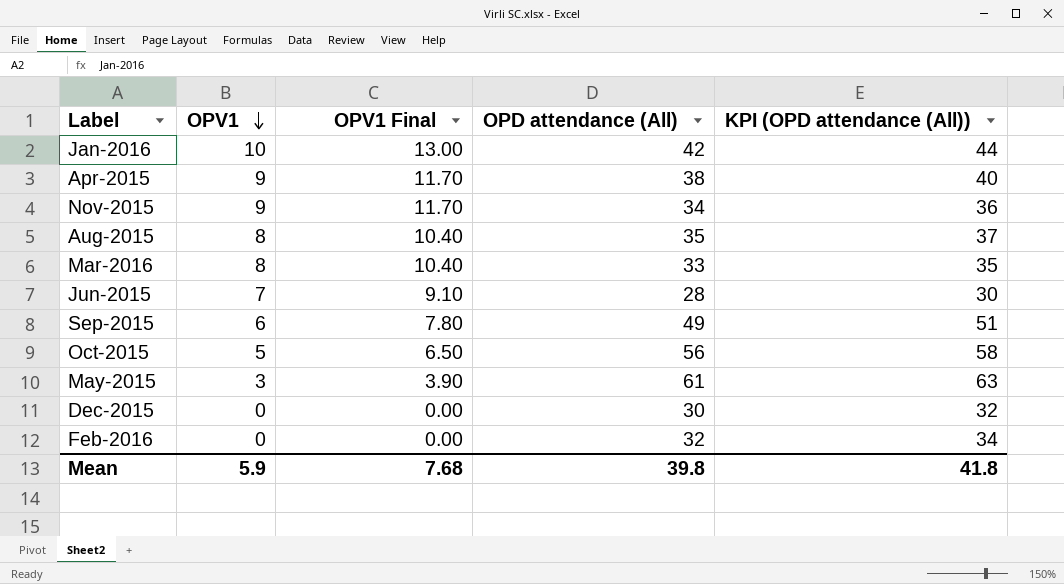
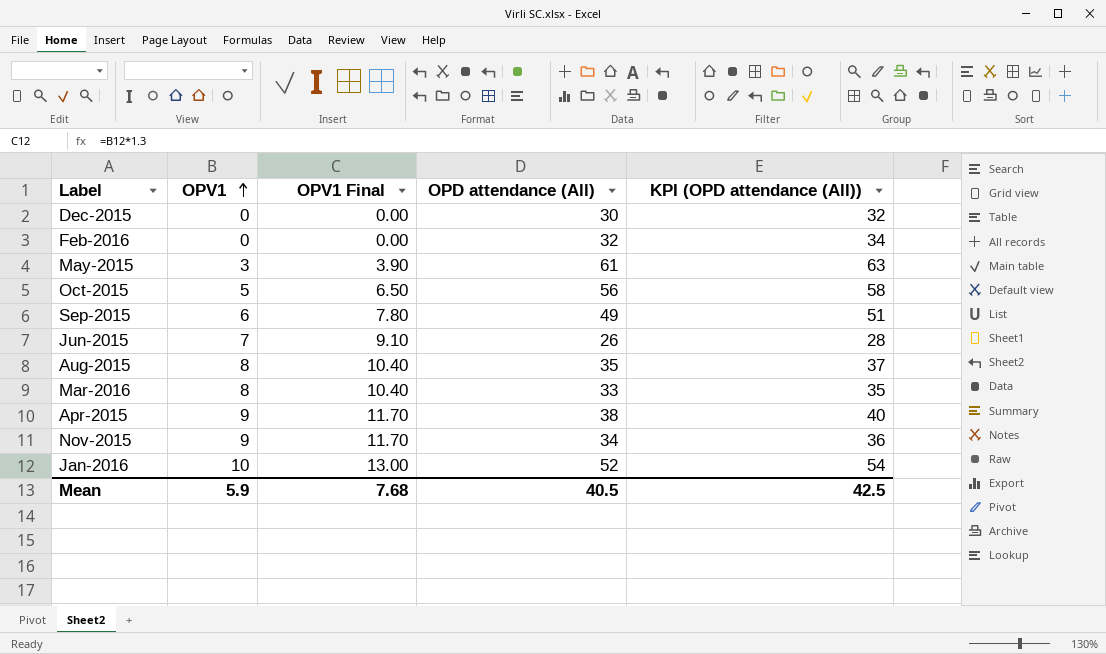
row order: OPV1 descending -> OPV1 ascending
Jun-2015 | OPD attendance (All): 28 -> 26
Jun-2015 | KPI (OPD attendance (All)): 30 -> 28
Jan-2016 | OPD attendance (All): 42 -> 52
Jan-2016 | KPI (OPD attendance (All)): 44 -> 54
Mean | OPD attendance (All): 39.8 -> 40.5
Mean | KPI (OPD attendance (All)): 41.8 -> 42.5

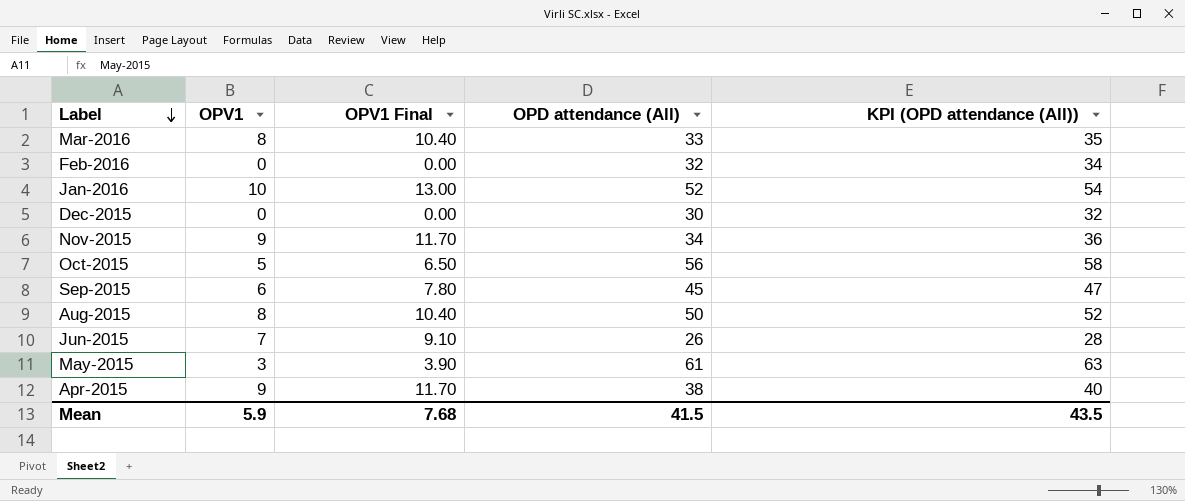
row order: OPV1 ascending -> Label descending
Sep-2015 | OPD attendance (All): 49 -> 45
Sep-2015 | KPI (OPD attendance (All)): 51 -> 47
Aug-2015 | OPD attendance (All): 35 -> 50
Aug-2015 | KPI (OPD attendance (All)): 37 -> 52
Mean | OPD attendance (All): 40.5 -> 41.5
Mean | KPI (OPD attendance (All)): 42.5 -> 43.5

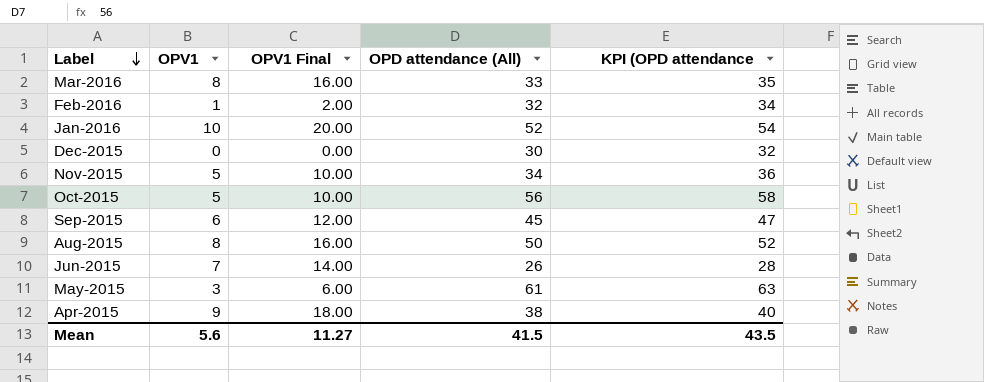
column OPV1 Final | formula: [OPV1] * 1.3 -> [OPV1] * 2
column name: KPI (OPD attendance (All)) -> KPI (OPD attendance
Feb-2016 | OPV1: 0 -> 1
Nov-2015 | OPV1: 9 -> 5
Mean | OPV1: 5.9 -> 5.6
Mean | OPV1 Final: 7.68 -> 11.27

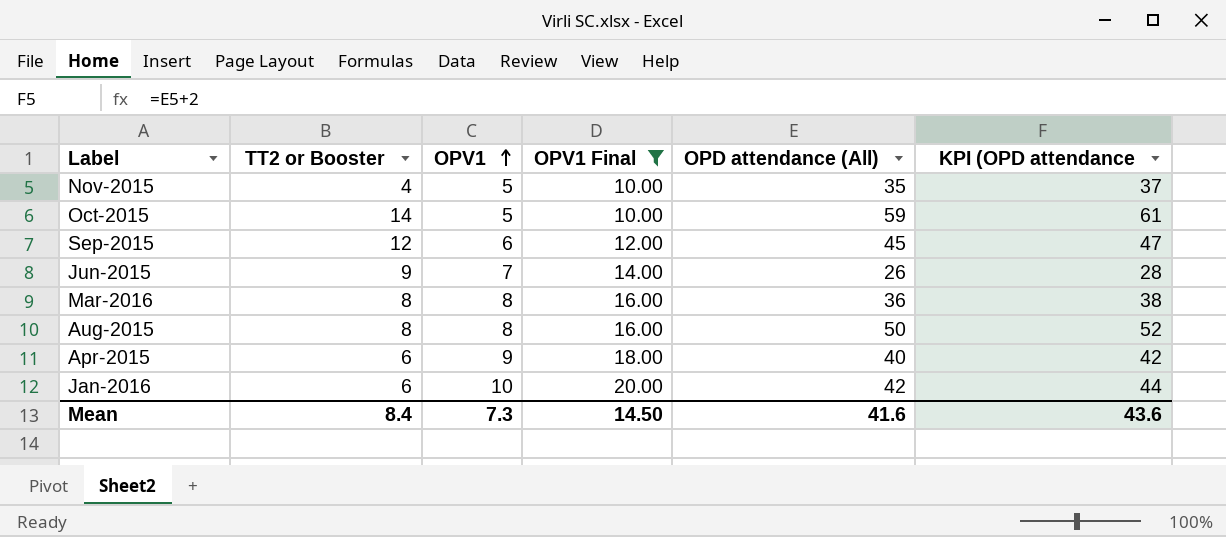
filter: none -> OPV1 Final >= 10.00
row order: Label descending -> OPV1 ascending
column TT2 or Booster | position: none -> 2
Nov-2015 | OPD attendance (All): 34 -> 35
Nov-2015 | KPI (OPD attendance: 36 -> 37
Oct-2015 | OPD attendance (All): 56 -> 59
Oct-2015 | KPI (OPD attendance: 58 -> 61
Mar-2016 | OPD attendance (All): 33 -> 36
Mar-2016 | KPI (OPD attendance: 35 -> 38
Apr-2015 | OPD attendance (All): 38 -> 40
Apr-2015 | KPI (OPD attendance: 40 -> 42
Jan-2016 | OPD attendance (All): 52 -> 42
Jan-2016 | KPI (OPD attendance: 54 -> 44
Mean | OPV1: 5.6 -> 7.3
Mean | OPV1 Final: 11.27 -> 14.50
Mean | OPD attendance (All): 41.5 -> 41.6
Mean | KPI (OPD attendance: 43.5 -> 43.6

